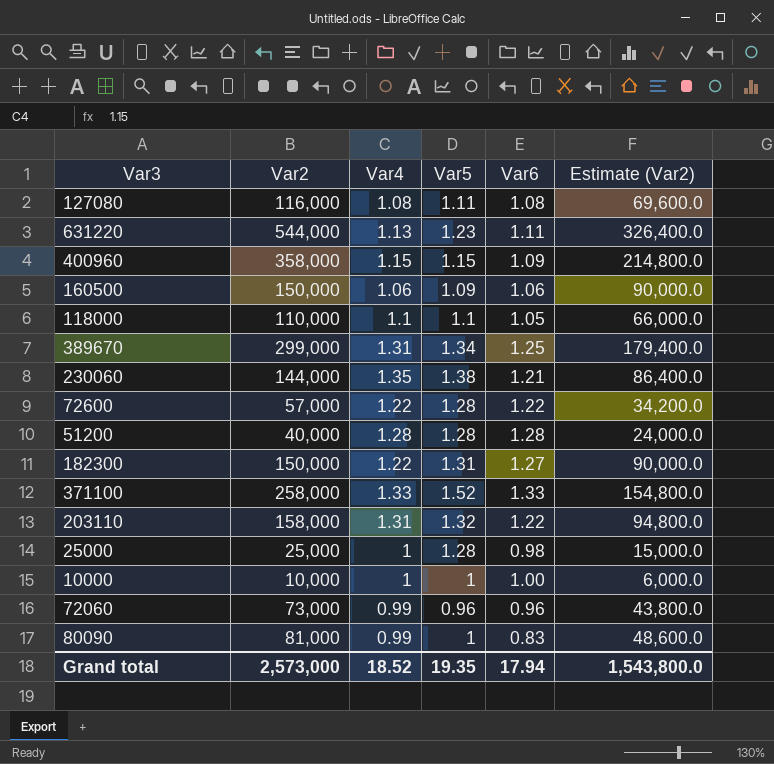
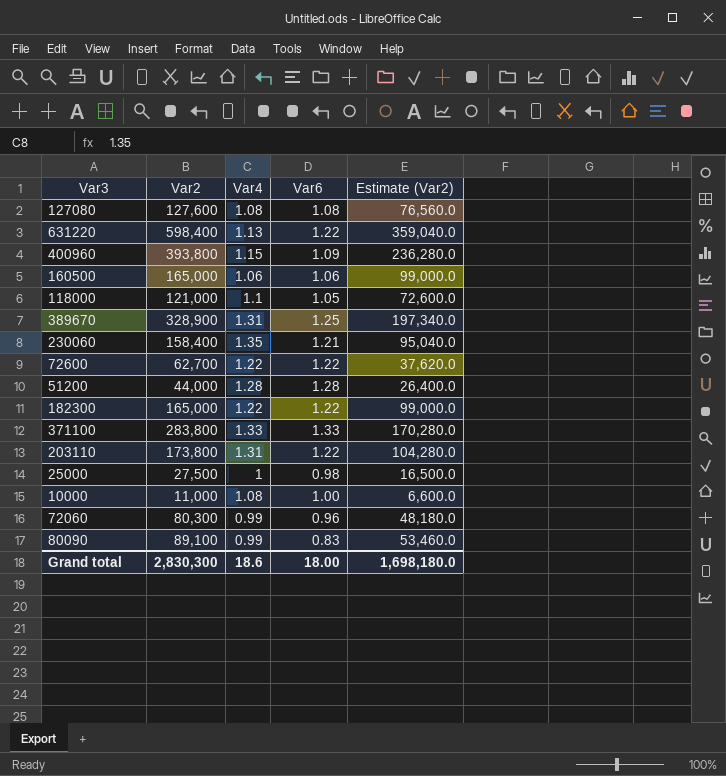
column Var5 | position: 4 -> none
127080 | Var2: 116,000 -> 127,600
127080 | Estimate (Var2): 69,600.0 -> 76,560.0
631220 | Var2: 544,000 -> 598,400
631220 | Var6: 1.11 -> 1.22
631220 | Estimate (Var2): 326,400.0 -> 359,040.0
400960 | Var2: 358,000 -> 393,800
400960 | Estimate (Var2): 214,800.0 -> 236,280.0
160500 | Var2: 150,000 -> 165,000
160500 | Estimate (Var2): 90,000.0 -> 99,000.0
118000 | Var2: 110,000 -> 121,000
118000 | Estimate (Var2): 66,000.0 -> 72,600.0
389670 | Var2: 299,000 -> 328,900
389670 | Estimate (Var2): 179,400.0 -> 197,340.0
230060 | Var2: 144,000 -> 158,400
230060 | Estimate (Var2): 86,400.0 -> 95,040.0
72600 | Var2: 57,000 -> 62,700
72600 | Estimate (Var2): 34,200.0 -> 37,620.0
51200 | Var2: 40,000 -> 44,000
51200 | Estimate (Var2): 24,000.0 -> 26,400.0
182300 | Var2: 150,000 -> 165,000
182300 | Var6: 1.27 -> 1.22
182300 | Estimate (Var2): 90,000.0 -> 99,000.0
371100 | Var2: 258,000 -> 283,800
371100 | Estimate (Var2): 154,800.0 -> 170,280.0
203110 | Var2: 158,000 -> 173,800
203110 | Estimate (Var2): 94,800.0 -> 104,280.0
25000 | Var2: 25,000 -> 27,500
25000 | Estimate (Var2): 15,000.0 -> 16,500.0
10000 | Var2: 10,000 -> 11,000
10000 | Var4: 1 -> 1.08
10000 | Estimate (Var2): 6,000.0 -> 6,600.0
72060 | Var2: 73,000 -> 80,300
72060 | Estimate (Var2): 43,800.0 -> 48,180.0
80090 | Var2: 81,000 -> 89,100
80090 | Estimate (Var2): 48,600.0 -> 53,460.0
Grand total | Var2: 2,573,000 -> 2,830,300
Grand total | Var4: 18.52 -> 18.6
Grand total | Var6: 17.94 -> 18.00
Grand total | Estimate (Var2): 1,543,800.0 -> 1,698,180.0

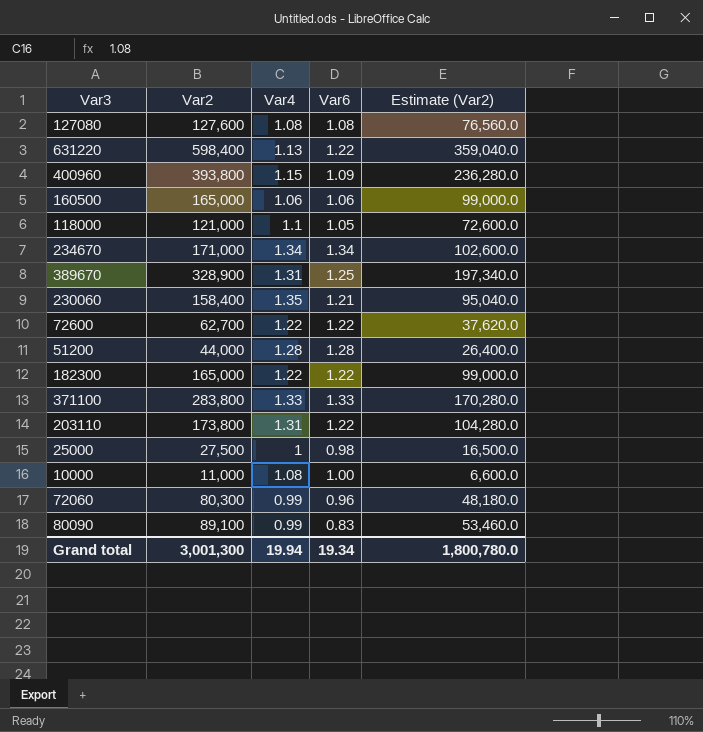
row 234670: none -> 171,000 | 1.34 | 1.34 | 102,600.0
Grand total | Var2: 2,830,300 -> 3,001,300
Grand total | Var4: 18.6 -> 19.94
Grand total | Var6: 18.00 -> 19.34
Grand total | Estimate (Var2): 1,698,180.0 -> 1,800,780.0

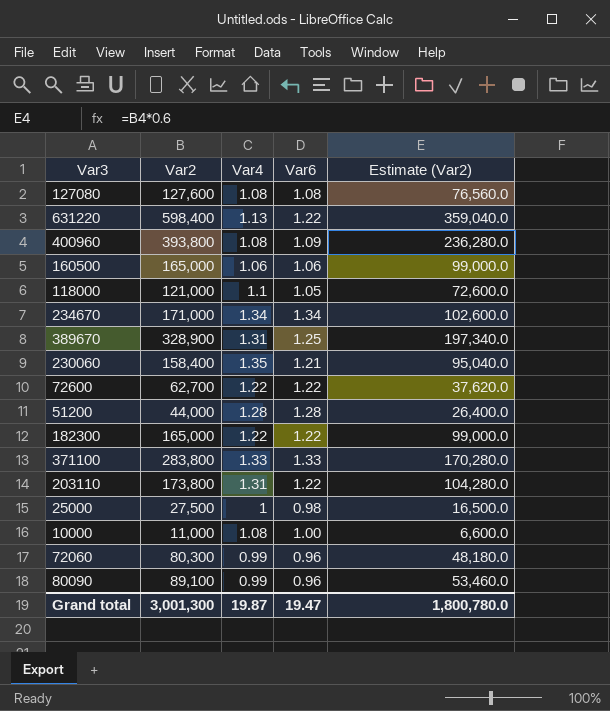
400960 | Var4: 1.15 -> 1.08
80090 | Var6: 0.83 -> 0.96
Grand total | Var4: 19.94 -> 19.87
Grand total | Var6: 19.34 -> 19.47

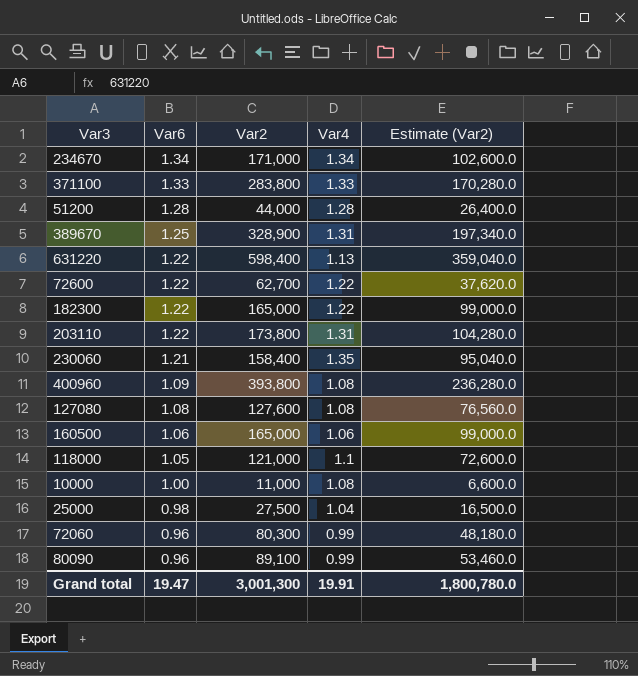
row order: none -> Var6 descending
column Var6 | position: 4 -> 2
25000 | Var4: 1 -> 1.04
Grand total | Var4: 19.87 -> 19.91

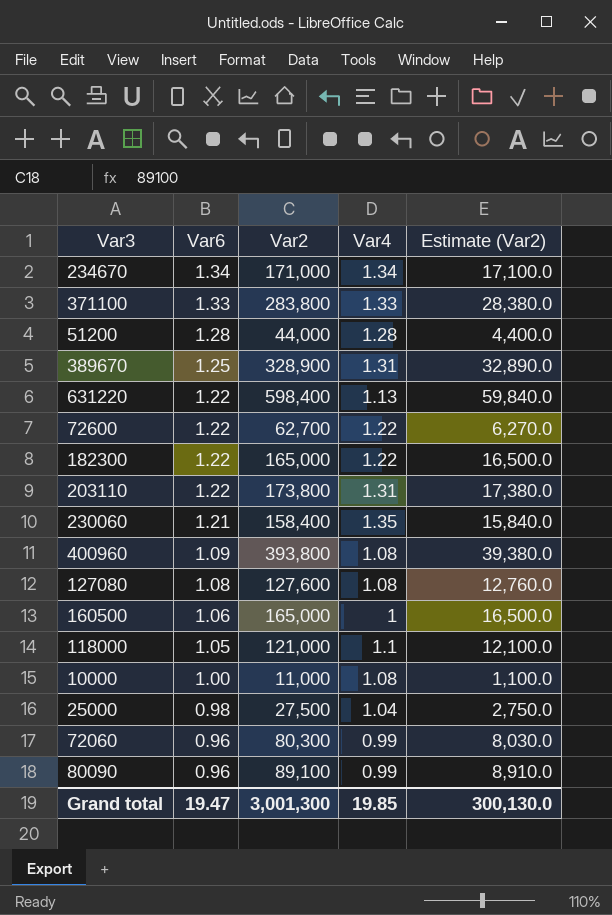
column Estimate (Var2) | formula: [Var2] * 0.6 -> [Var2] * 0.1
160500 | Var4: 1.06 -> 1
Grand total | Var4: 19.91 -> 19.85
Grand total | Estimate (Var2): 1,800,780.0 -> 300,130.0

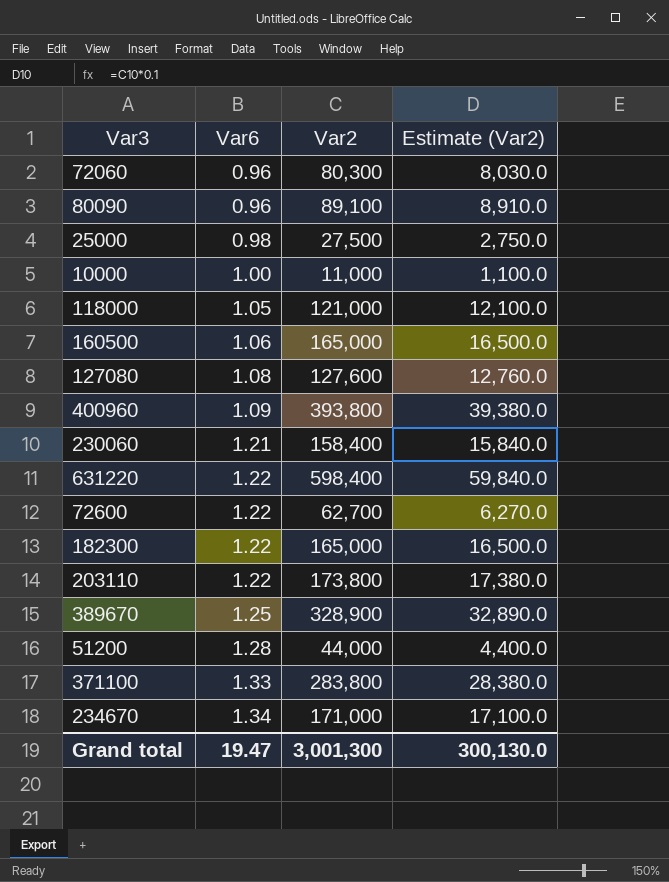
row order: Var6 descending -> Var6 ascending
column Var4 | position: 4 -> none

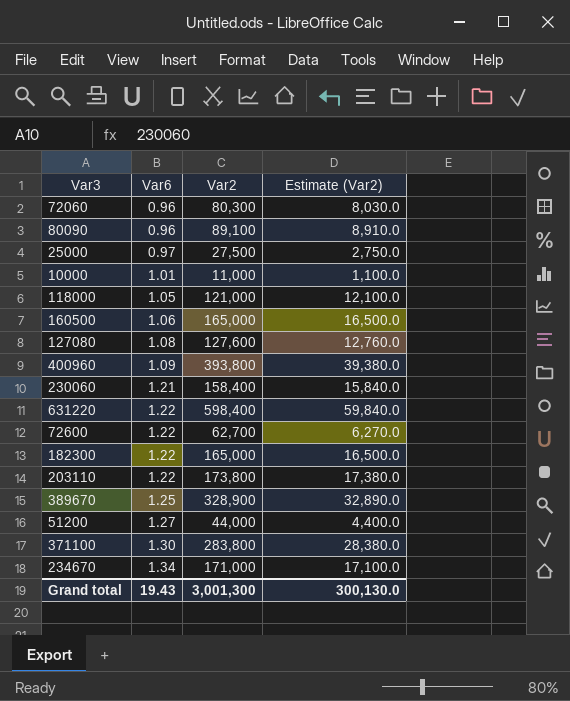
25000 | Var6: 0.98 -> 0.97
10000 | Var6: 1.00 -> 1.01
51200 | Var6: 1.28 -> 1.27
371100 | Var6: 1.33 -> 1.30
Grand total | Var6: 19.47 -> 19.43

